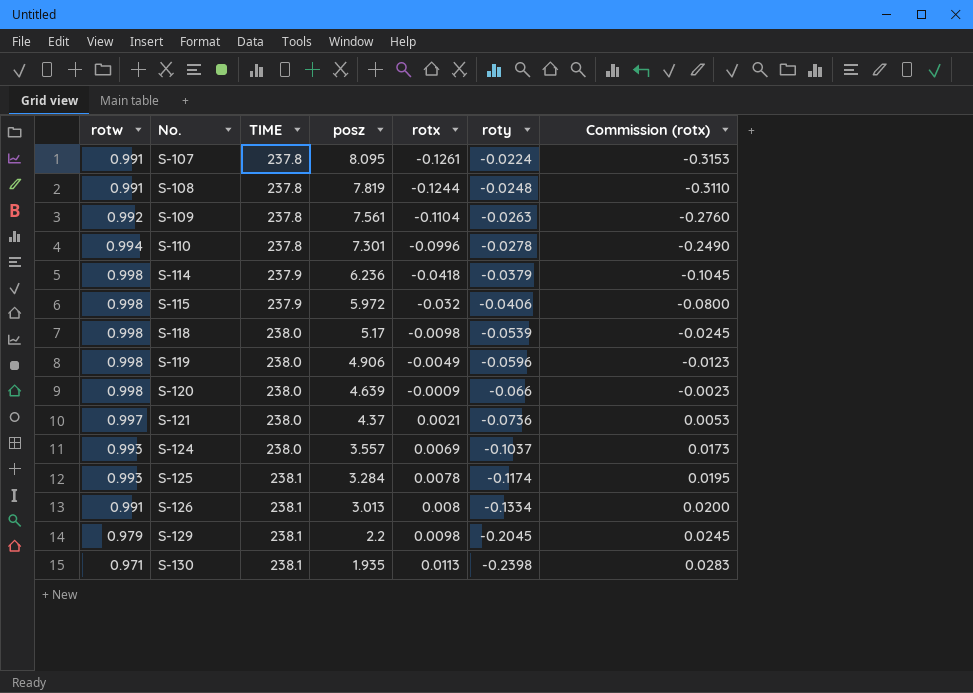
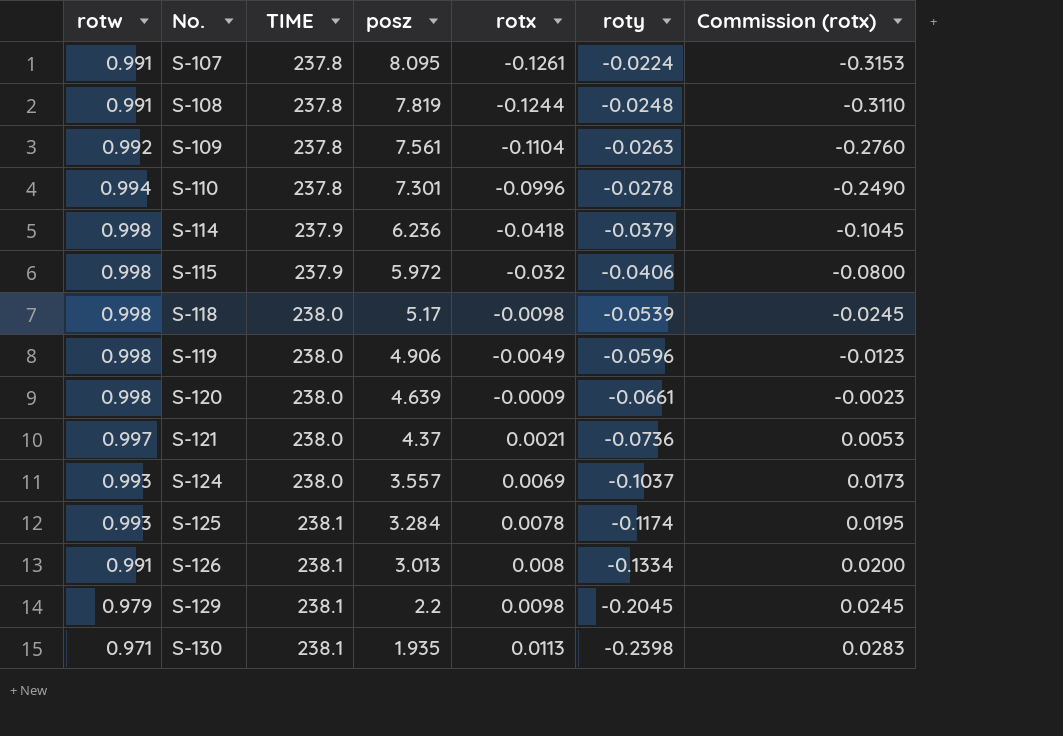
S-120 | roty: -0.066 -> -0.0661

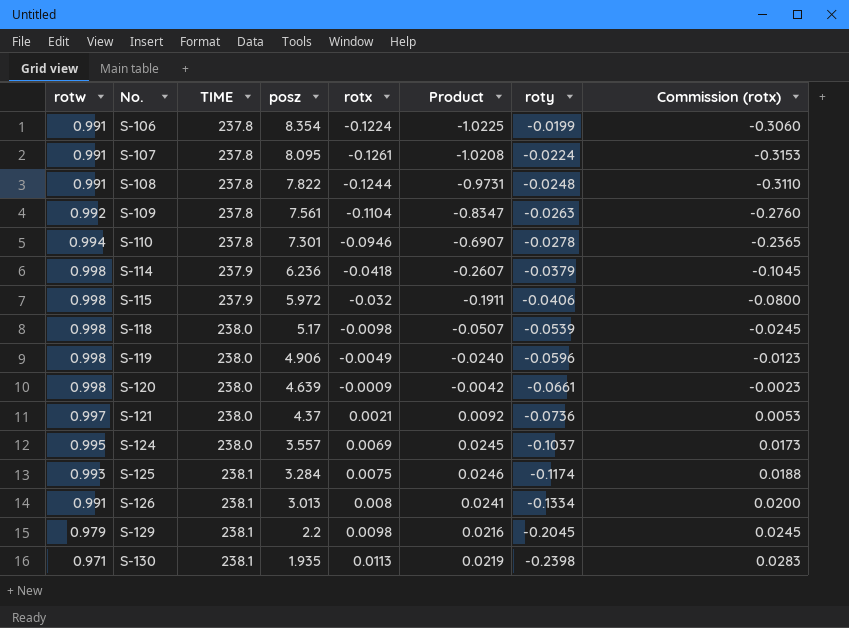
column Product | formula: none -> [posz] * [rotx]
row S-106: none -> 0.991 | 237.8 | 8.354 | -0.1224 | -1.0225 | -0.0199 | -0.3060
S-108 | posz: 7.819 -> 7.822
S-110 | rotx: -0.0996 -> -0.0946
S-110 | Commission (rotx): -0.2490 -> -0.2365
S-124 | rotw: 0.993 -> 0.995
S-125 | rotx: 0.0078 -> 0.0075
S-125 | Commission (rotx): 0.0195 -> 0.0188

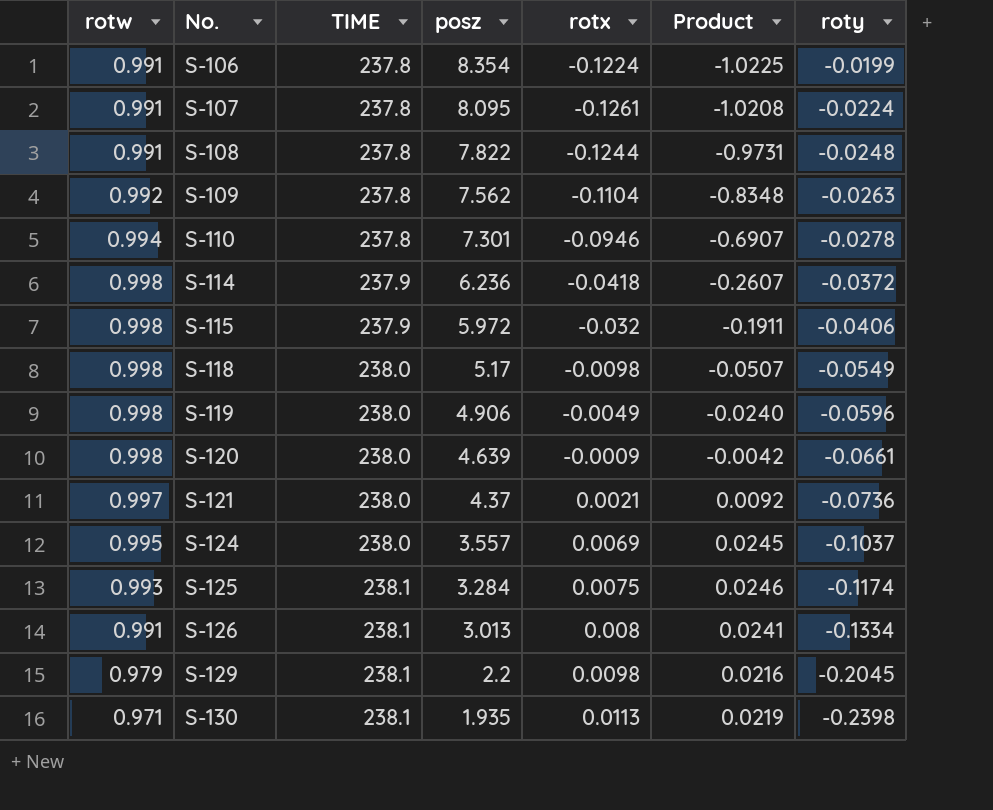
column Commission (rotx) | formula: [rotx] * 2.5 -> none
S-109 | posz: 7.561 -> 7.562
S-109 | Product: -0.8347 -> -0.8348
S-114 | roty: -0.0379 -> -0.0372
S-118 | roty: -0.0539 -> -0.0549

